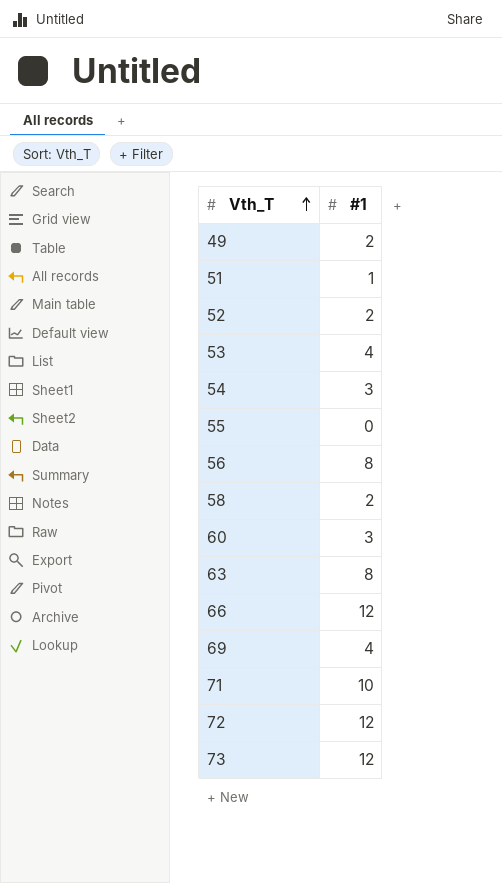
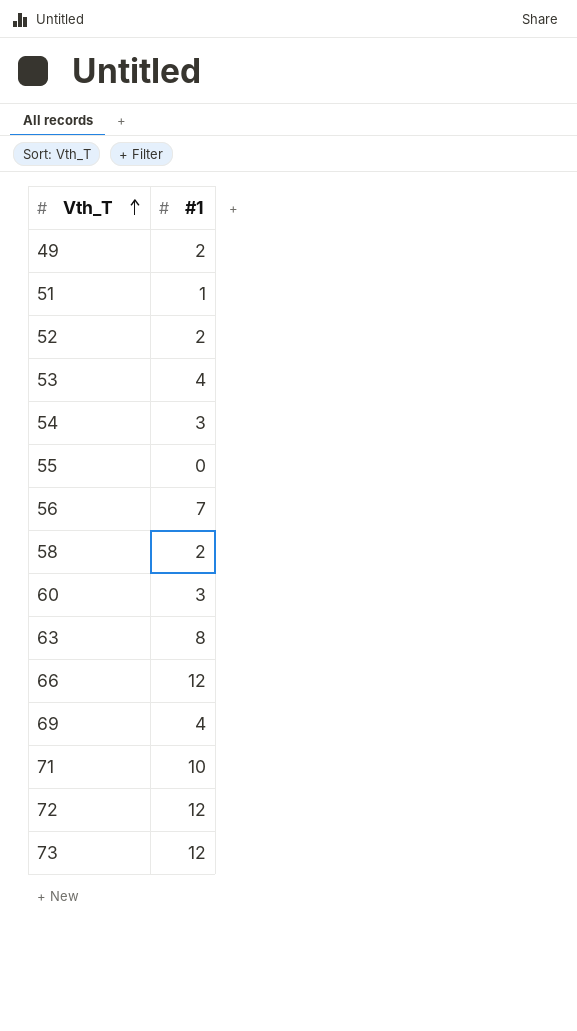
56 | #1: 8 -> 7

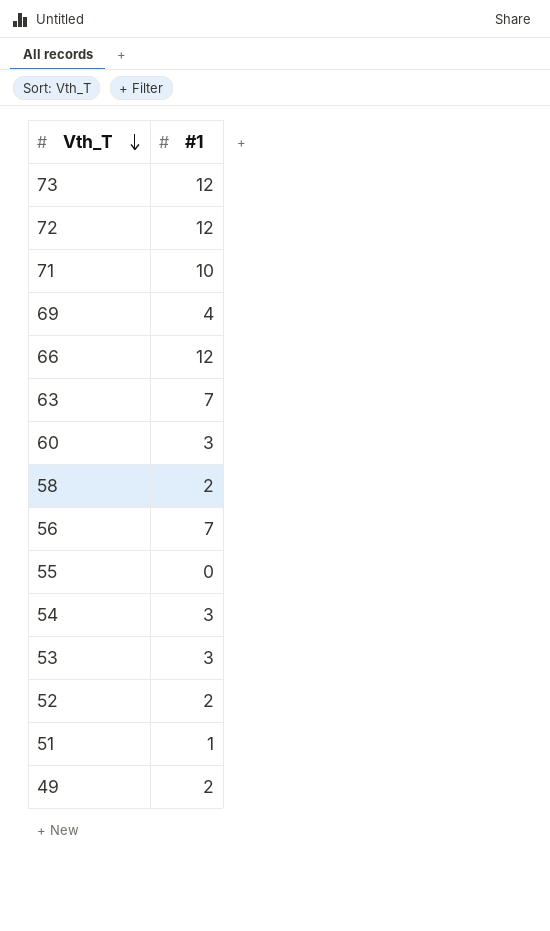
row order: Vth_T ascending -> Vth_T descending
63 | #1: 8 -> 7
53 | #1: 4 -> 3

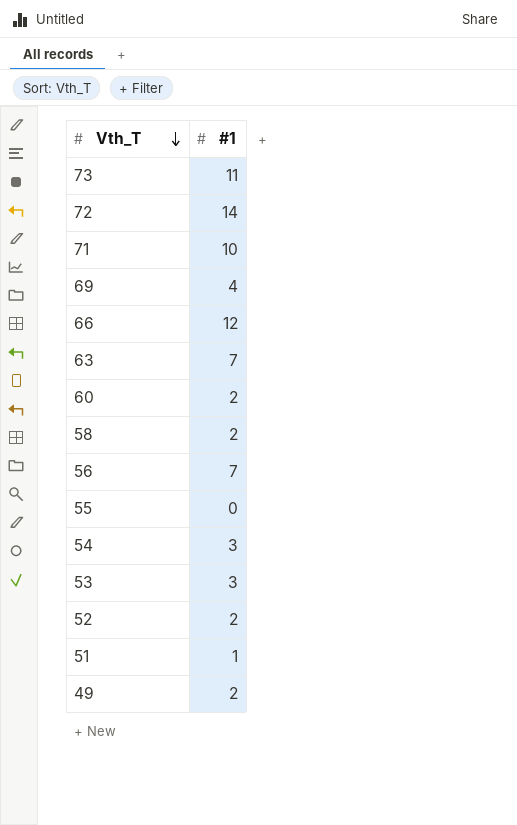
73 | #1: 12 -> 11
72 | #1: 12 -> 14
60 | #1: 3 -> 2

